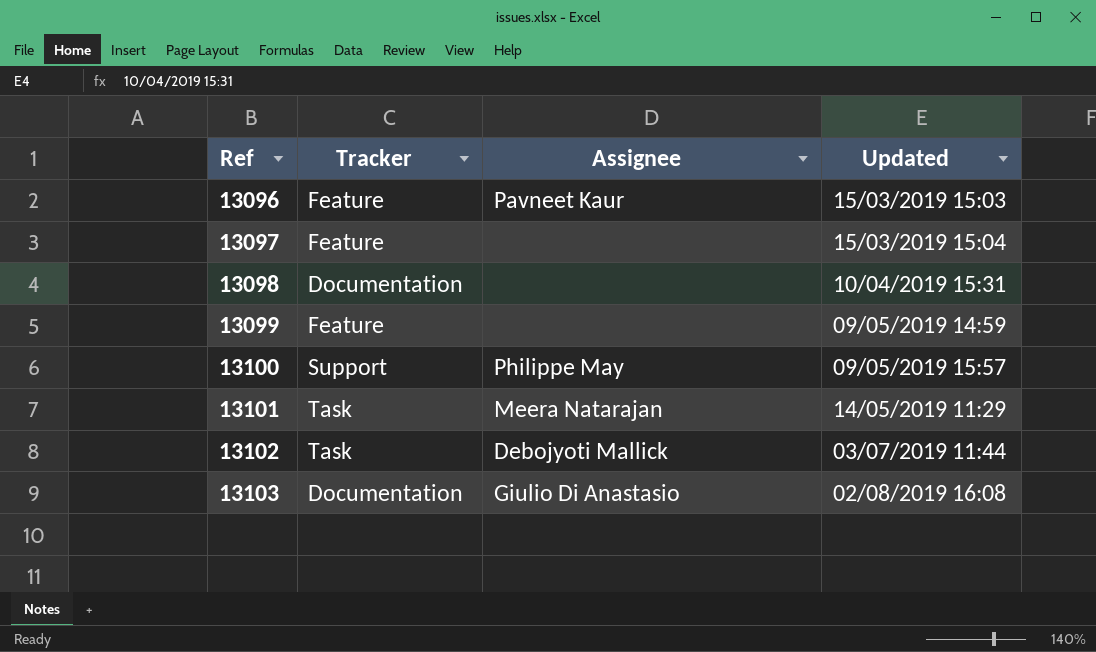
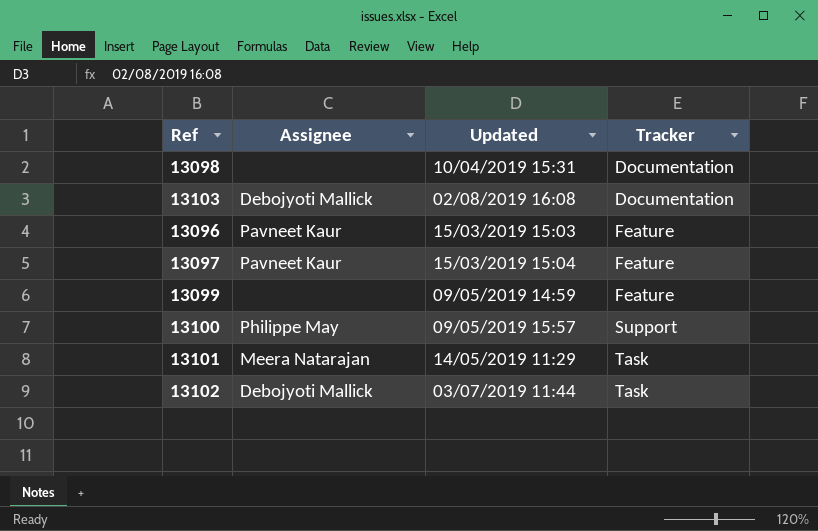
row order: Ref ascending -> Tracker ascending
column Tracker | position: 2 -> 4
13103 | Assignee: Giulio Di Anastasio -> Debojyoti Mallick
13097 | Assignee: none -> Pavneet Kaur

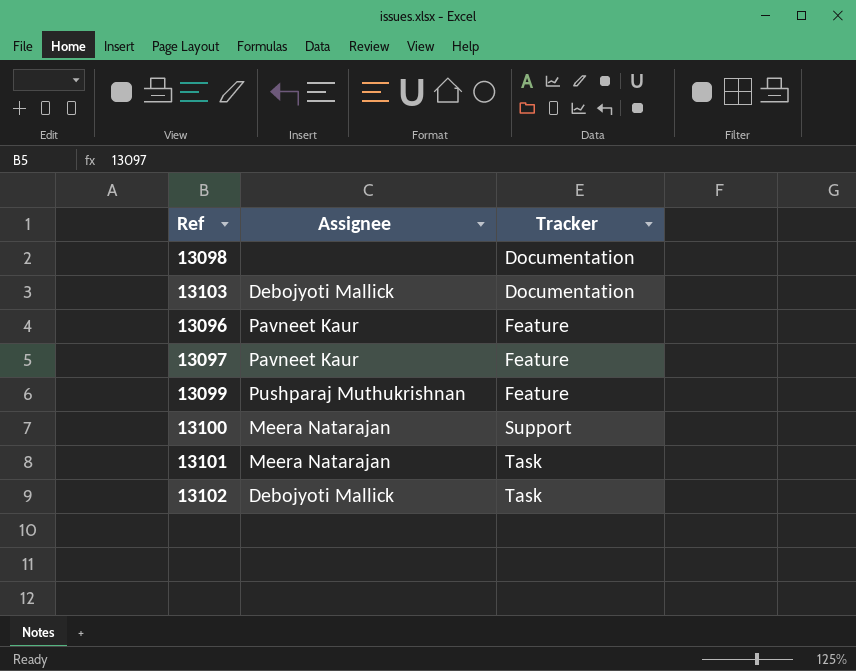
column Updated | position: 3 -> none
13099 | Assignee: none -> Pushparaj Muthukrishnan
13100 | Assignee: Philippe May -> Meera Natarajan

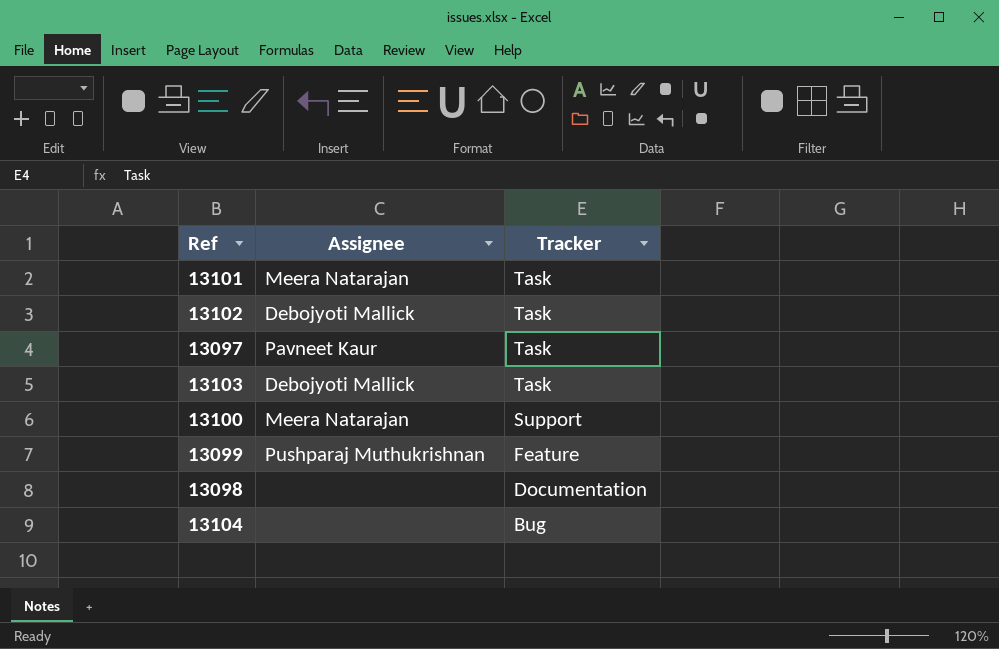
row order: Tracker ascending -> Tracker descending
row 13096: Pavneet Kaur | Feature -> none
13097 | Tracker: Feature -> Task
13103 | Tracker: Documentation -> Task
row 13104: none -> none | Bug

